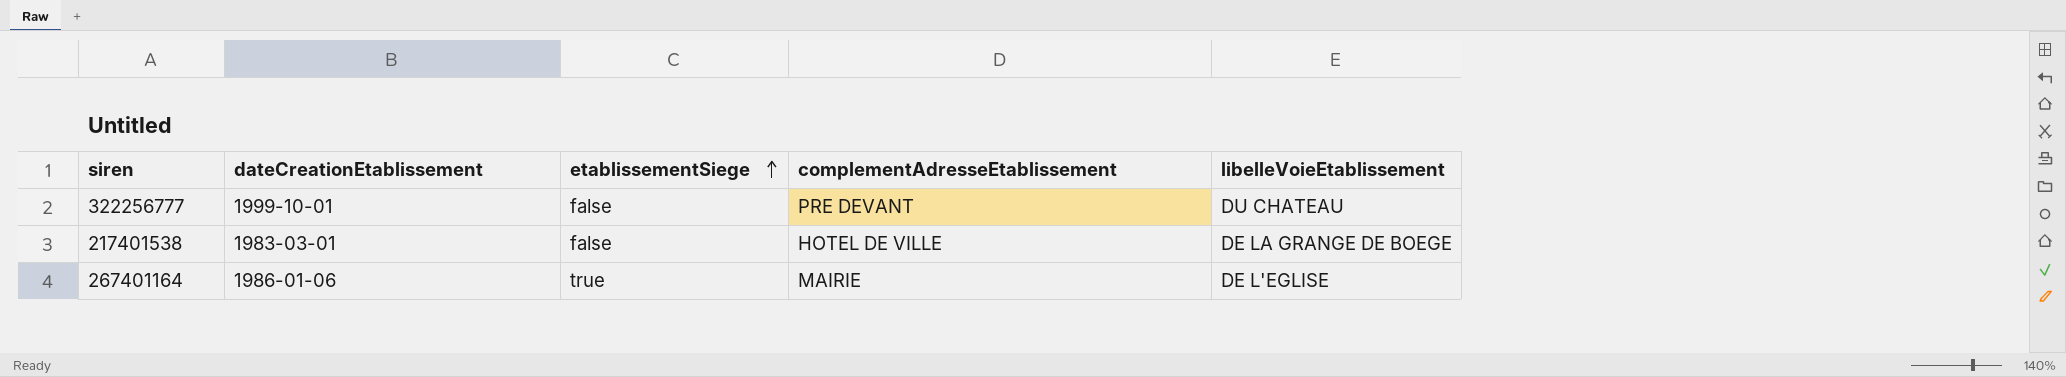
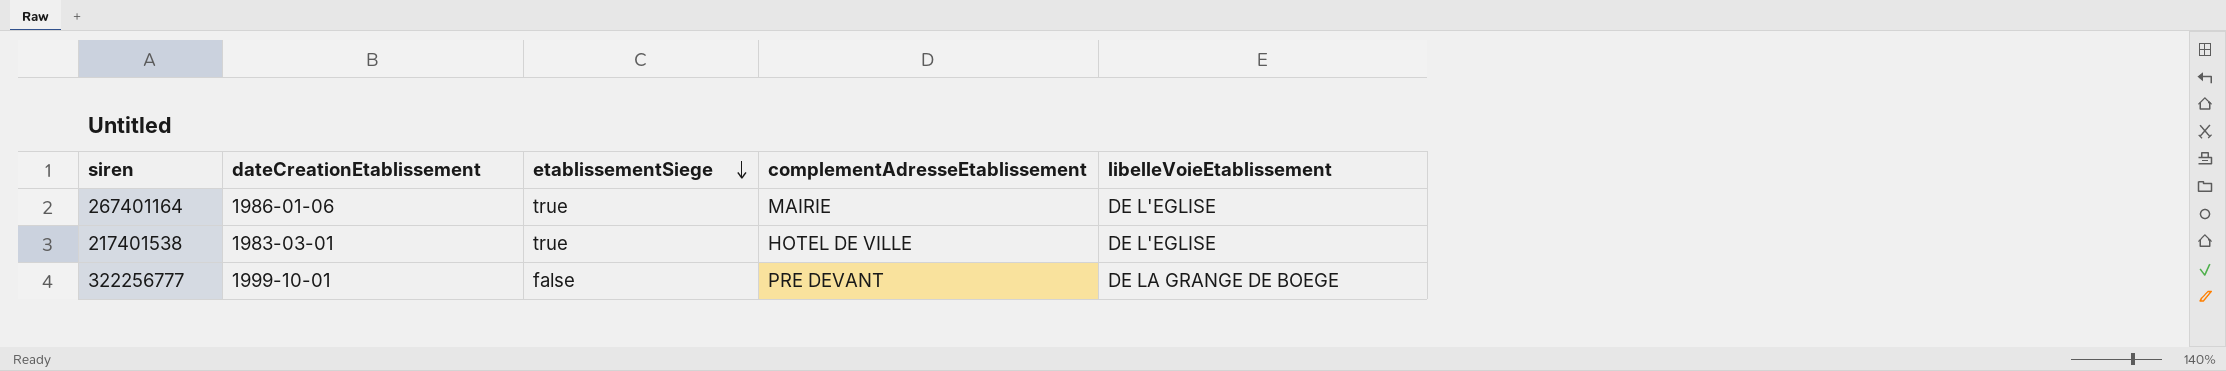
row order: etablissementSiege ascending -> etablissementSiege descending
217401538 | etablissementSiege: false -> true
217401538 | libelleVoieEtablissement: DE LA GRANGE DE BOEGE -> DE L'EGLISE
322256777 | libelleVoieEtablissement: DU CHATEAU -> DE LA GRANGE DE BOEGE

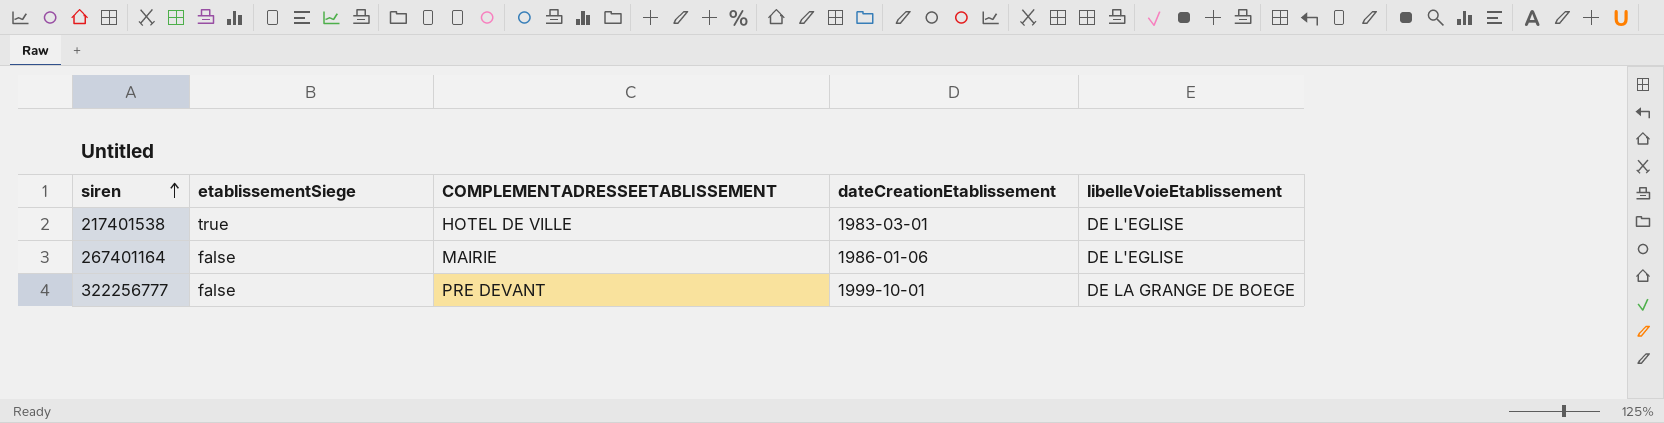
row order: etablissementSiege descending -> siren ascending
column name: complementAdresseEtablissement -> COMPLEMENTADRESSEETABLISSEMENT
column dateCreationEtablissement | position: 2 -> 4
267401164 | etablissementSiege: true -> false

